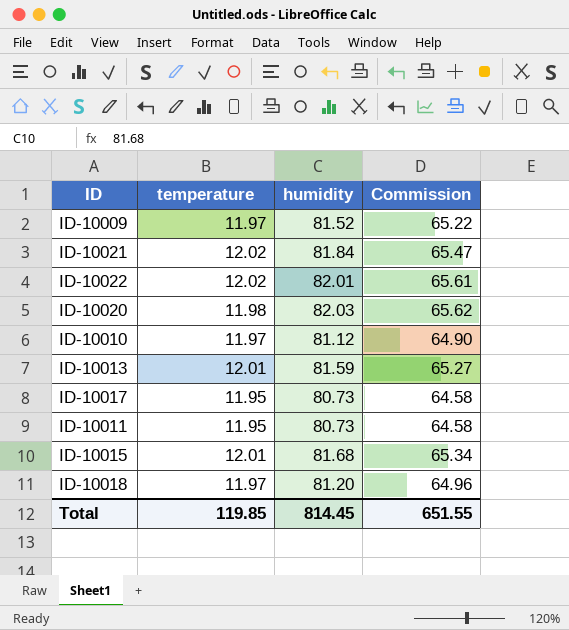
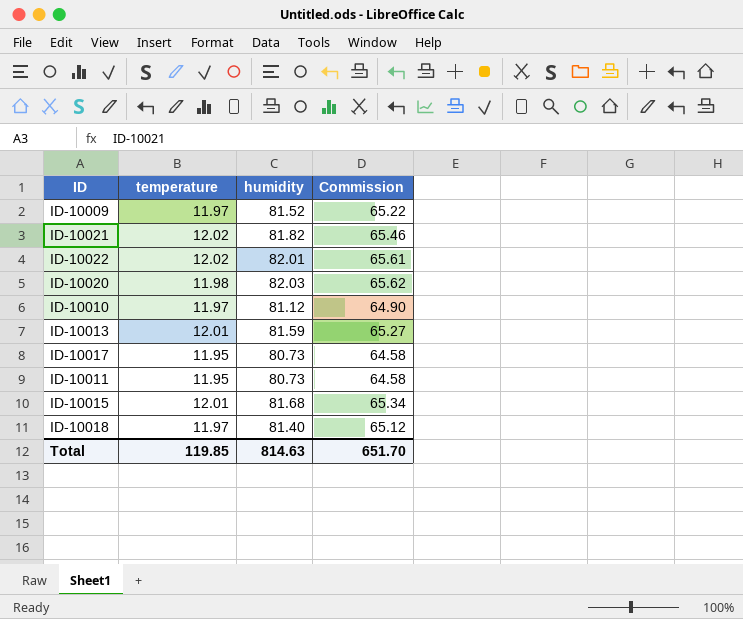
ID-10021 | humidity: 81.84 -> 81.82
ID-10021 | Commission: 65.47 -> 65.46
ID-10018 | humidity: 81.20 -> 81.40
ID-10018 | Commission: 64.96 -> 65.12
Total | humidity: 814.45 -> 814.63
Total | Commission: 651.55 -> 651.70

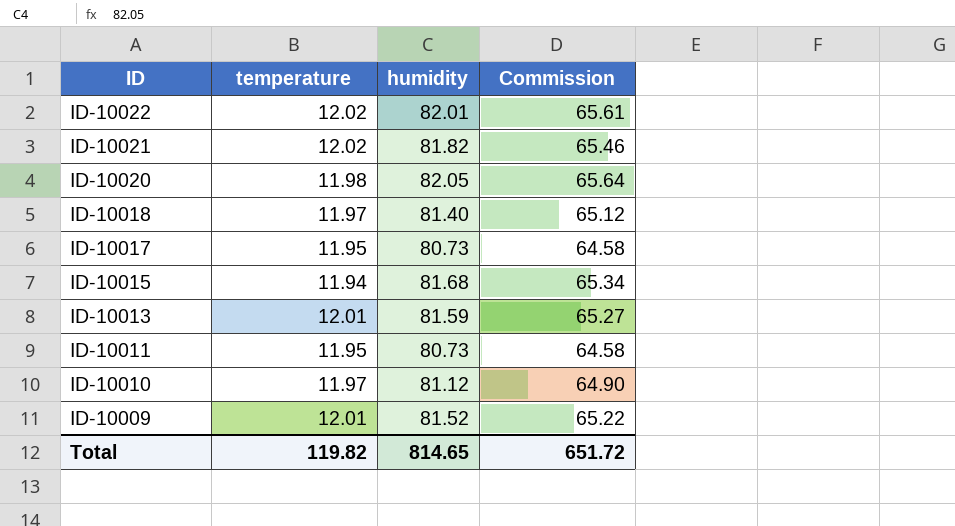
row order: none -> ID descending
ID-10020 | humidity: 82.03 -> 82.05
ID-10020 | Commission: 65.62 -> 65.64
ID-10015 | temperature: 12.01 -> 11.94
ID-10009 | temperature: 11.97 -> 12.01
Total | temperature: 119.85 -> 119.82
Total | humidity: 814.63 -> 814.65
Total | Commission: 651.70 -> 651.72

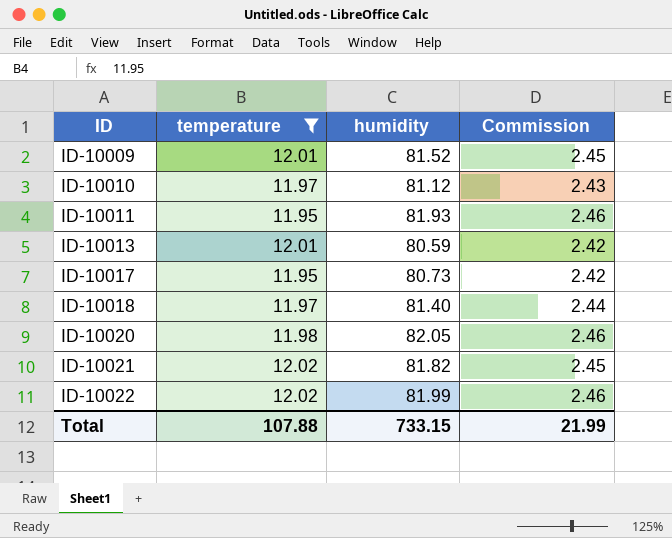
filter: none -> temperature != 11.94
row order: ID descending -> ID ascending
column Commission | formula: [humidity] * 0.8 -> [humidity] * 0.03
ID-10011 | humidity: 80.73 -> 81.93
ID-10013 | humidity: 81.59 -> 80.59
ID-10022 | humidity: 82.01 -> 81.99
Total | temperature: 119.82 -> 107.88
Total | humidity: 814.65 -> 733.15
Total | Commission: 651.72 -> 21.99

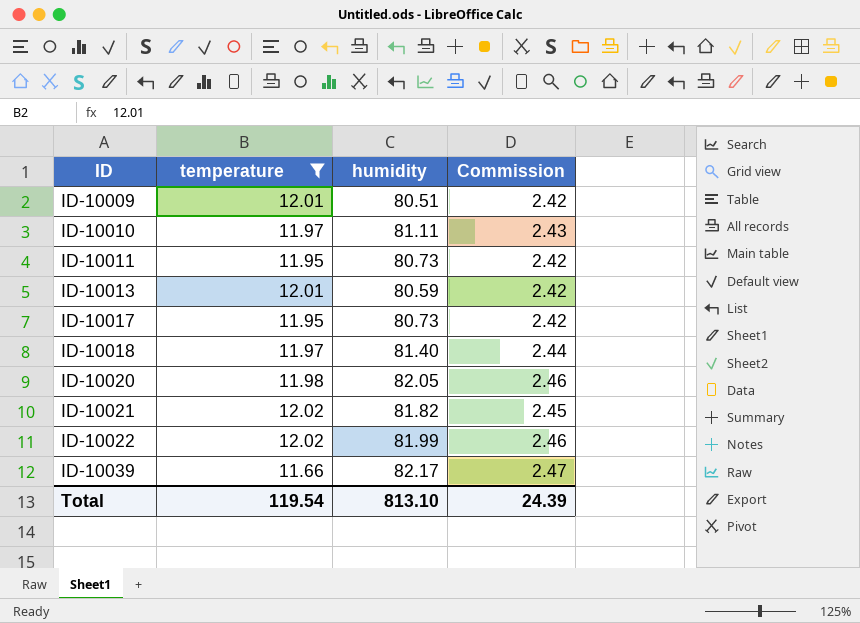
ID-10009 | humidity: 81.52 -> 80.51
ID-10009 | Commission: 2.45 -> 2.42
ID-10010 | humidity: 81.12 -> 81.11
ID-10011 | humidity: 81.93 -> 80.73
ID-10011 | Commission: 2.46 -> 2.42
row ID-10039: none -> 11.66 | 82.17 | 2.47
Total | temperature: 107.88 -> 119.54
Total | humidity: 733.15 -> 813.10
Total | Commission: 21.99 -> 24.39

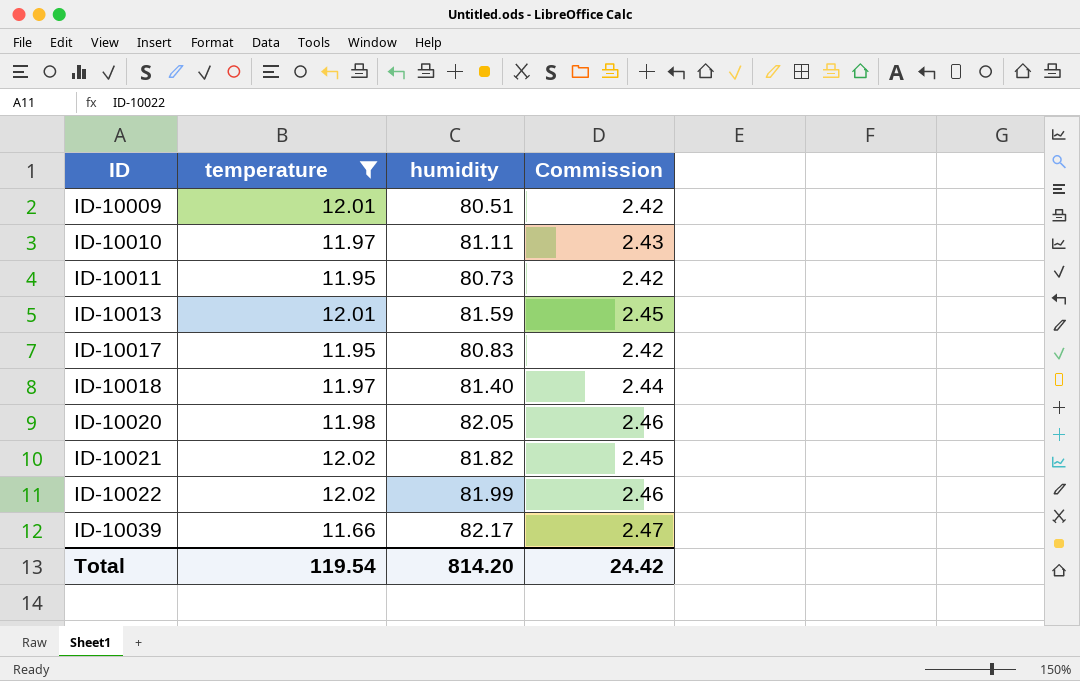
ID-10013 | humidity: 80.59 -> 81.59
ID-10013 | Commission: 2.42 -> 2.45
ID-10017 | humidity: 80.73 -> 80.83
Total | humidity: 813.10 -> 814.20
Total | Commission: 24.39 -> 24.42

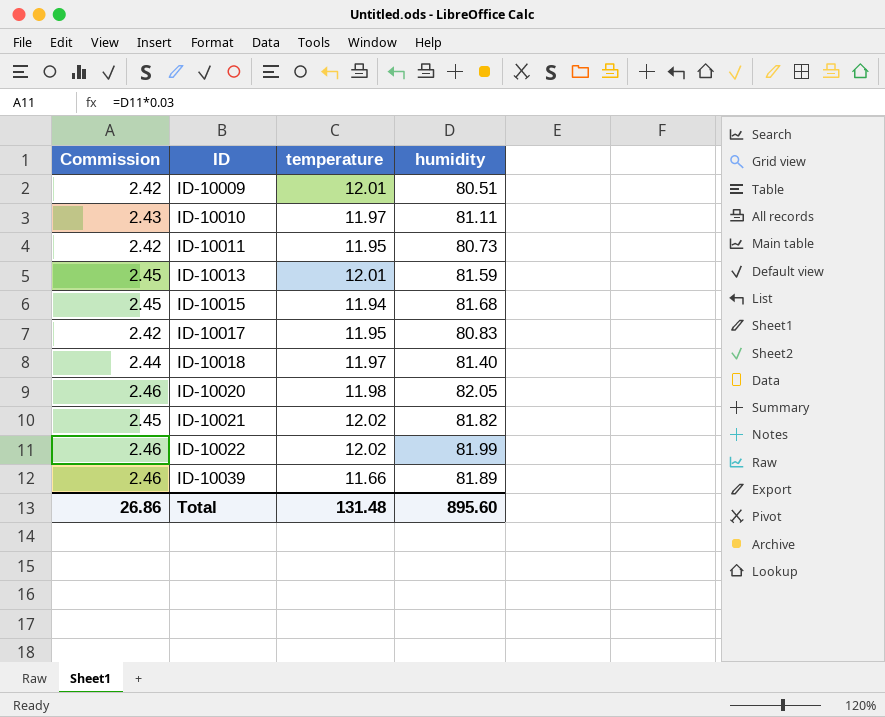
filter: temperature != 11.94 -> none
column Commission | position: 4 -> 1
ID-10039 | Commission: 2.47 -> 2.46
ID-10039 | humidity: 82.17 -> 81.89
Total | Commission: 24.42 -> 26.86
Total | temperature: 119.54 -> 131.48
Total | humidity: 814.20 -> 895.60

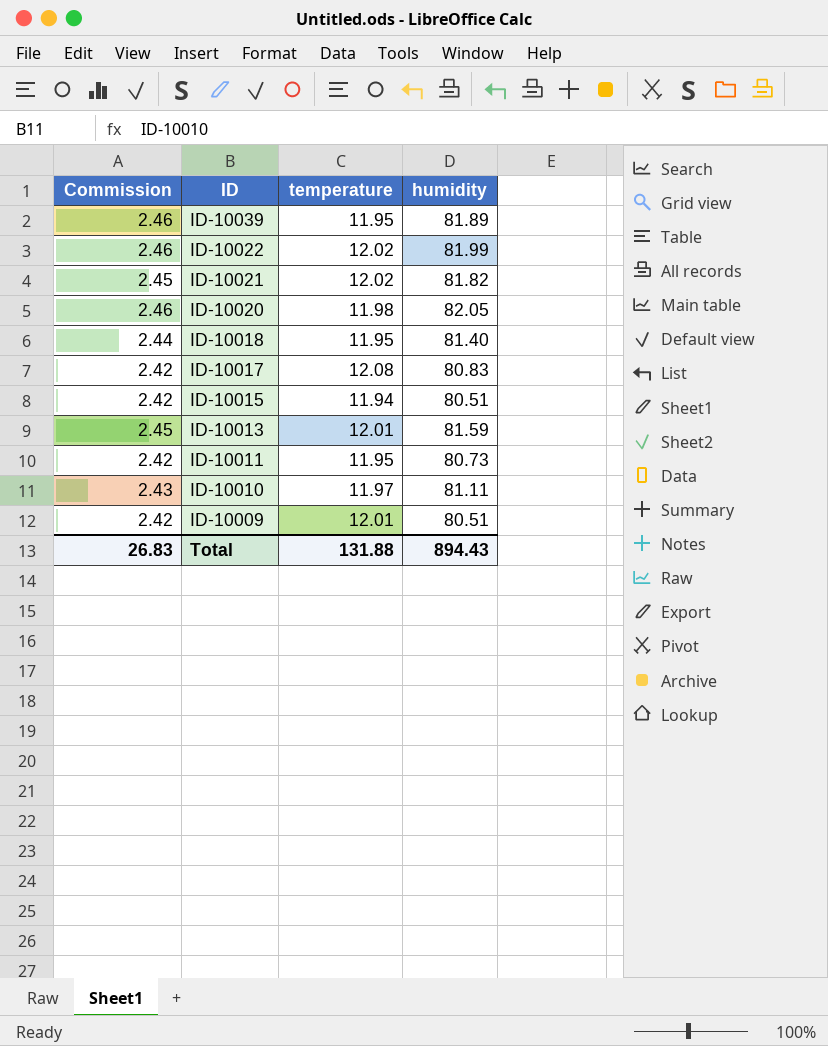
row order: ID ascending -> ID descending
ID-10039 | temperature: 11.66 -> 11.95
ID-10018 | temperature: 11.97 -> 11.95
ID-10017 | temperature: 11.95 -> 12.08
ID-10015 | Commission: 2.45 -> 2.42
ID-10015 | humidity: 81.68 -> 80.51
Total | Commission: 26.86 -> 26.83
Total | temperature: 131.48 -> 131.88
Total | humidity: 895.60 -> 894.43

